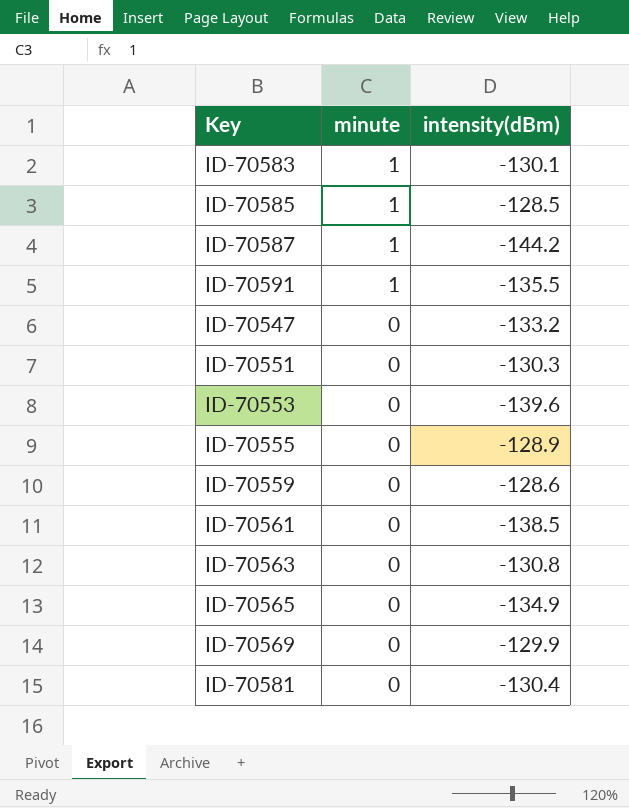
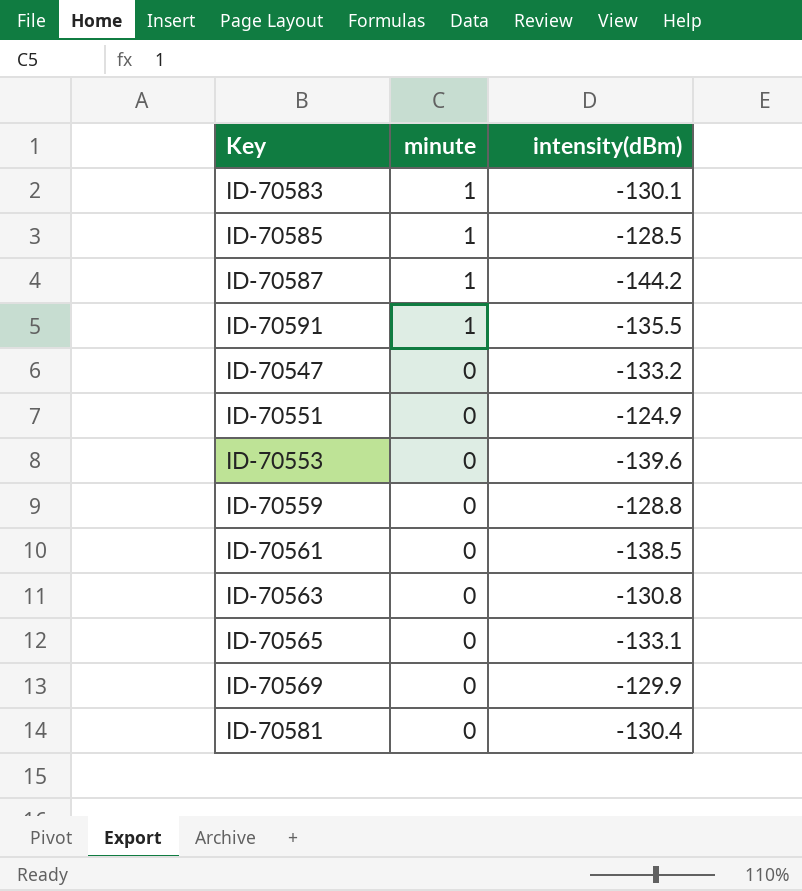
row ID-70555: 0 | -128.9 -> none
ID-70551 | intensity(dBm): -130.3 -> -124.9
ID-70559 | intensity(dBm): -128.6 -> -128.8
ID-70565 | intensity(dBm): -134.9 -> -133.1

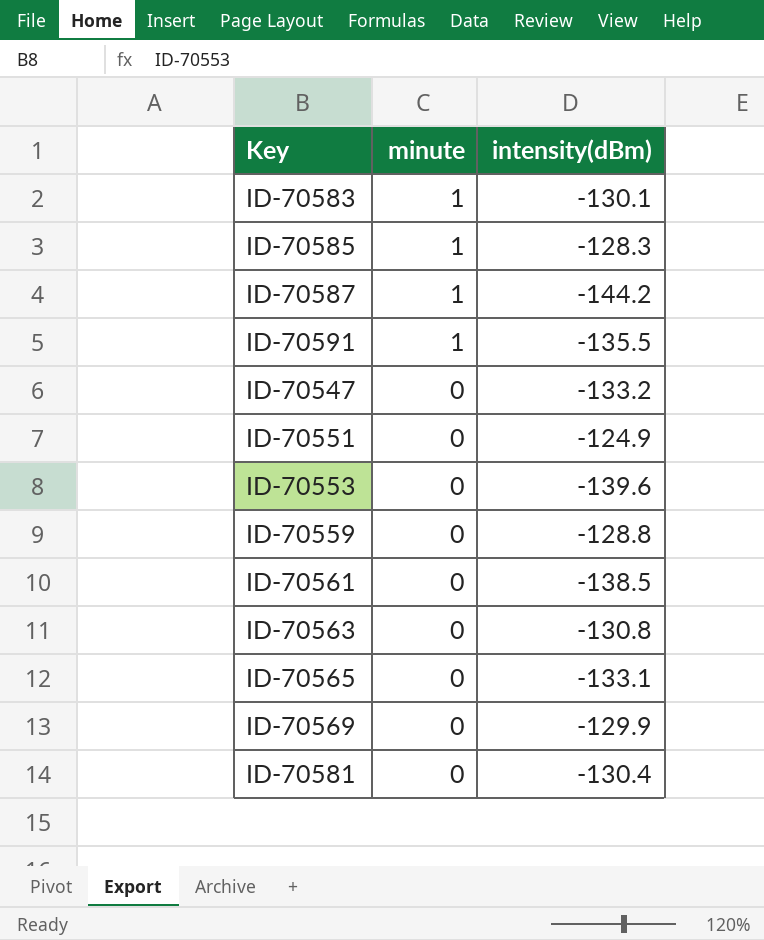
ID-70585 | intensity(dBm): -128.5 -> -128.3

